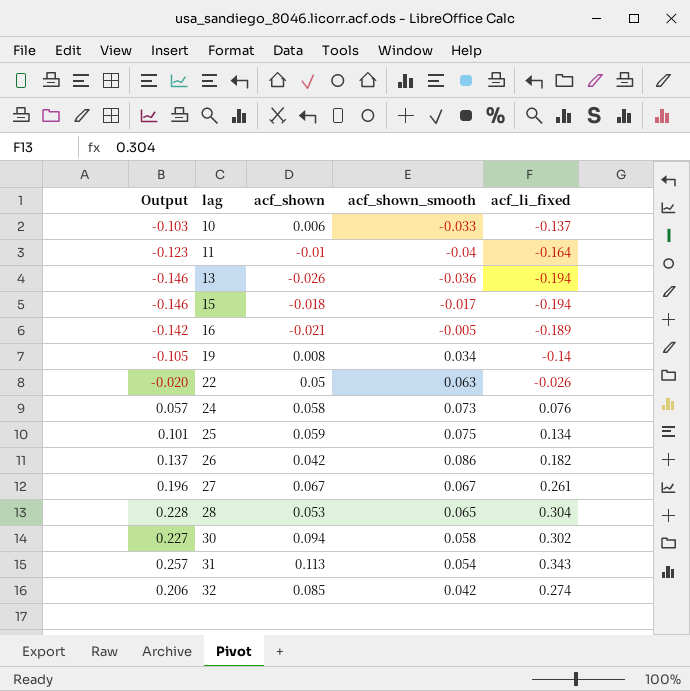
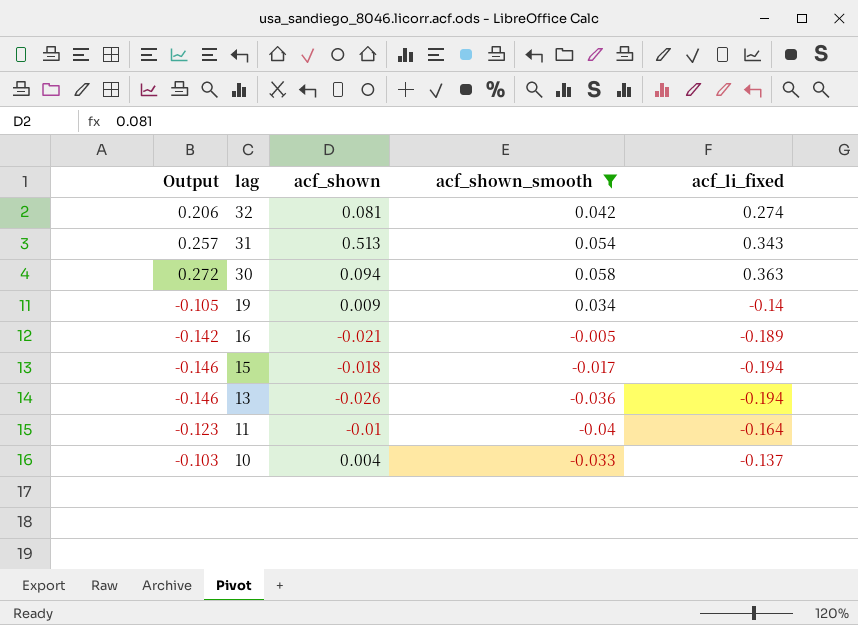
filter: none -> acf_shown_smooth <= 0.058
row order: lag ascending -> lag descending
32 | acf_shown: 0.085 -> 0.081
31 | acf_shown: 0.113 -> 0.513
30 | Output: 0.227 -> 0.272
30 | acf_li_fixed: 0.302 -> 0.363
19 | acf_shown: 0.008 -> 0.009
10 | acf_shown: 0.006 -> 0.004

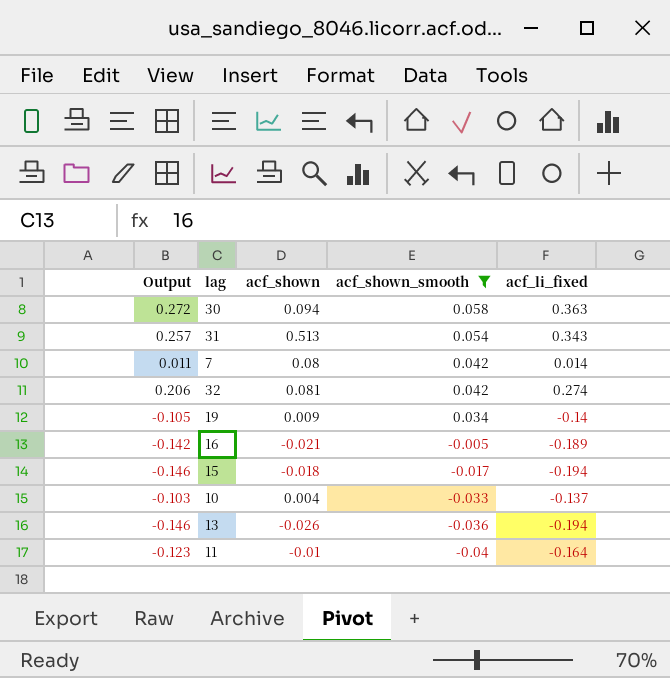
row order: lag descending -> acf_shown_smooth descending
row 7: none -> 0.011 | 0.08 | 0.042 | 0.014

